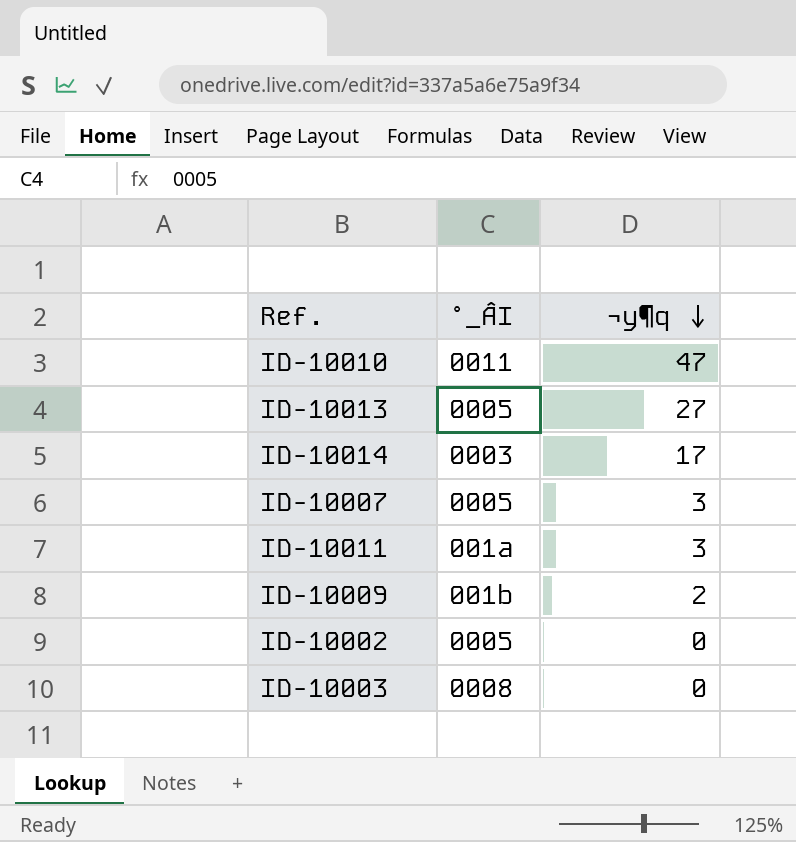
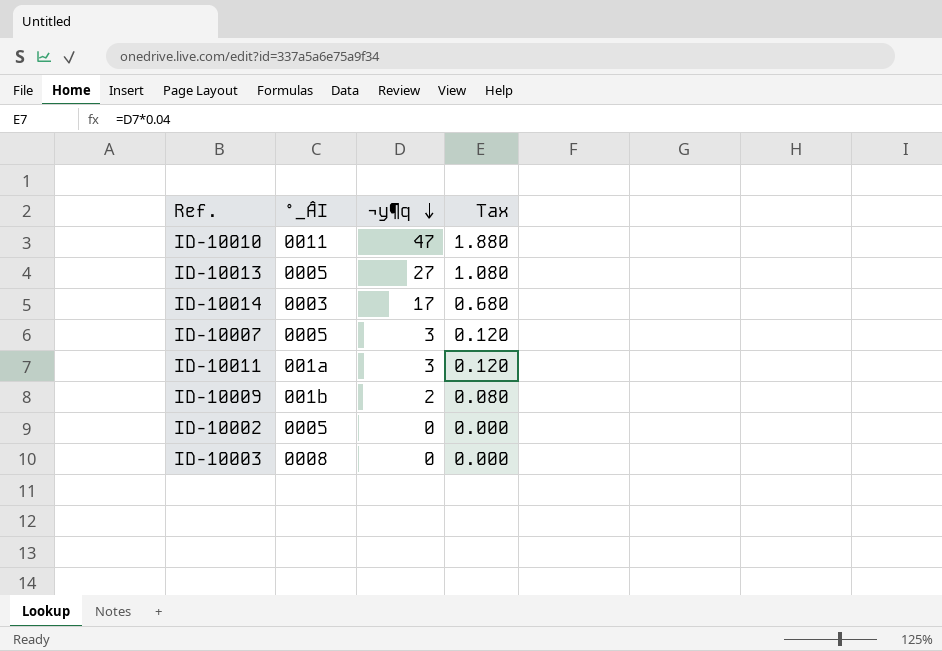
column Tax | formula: none -> [¬y¶q] * 0.04

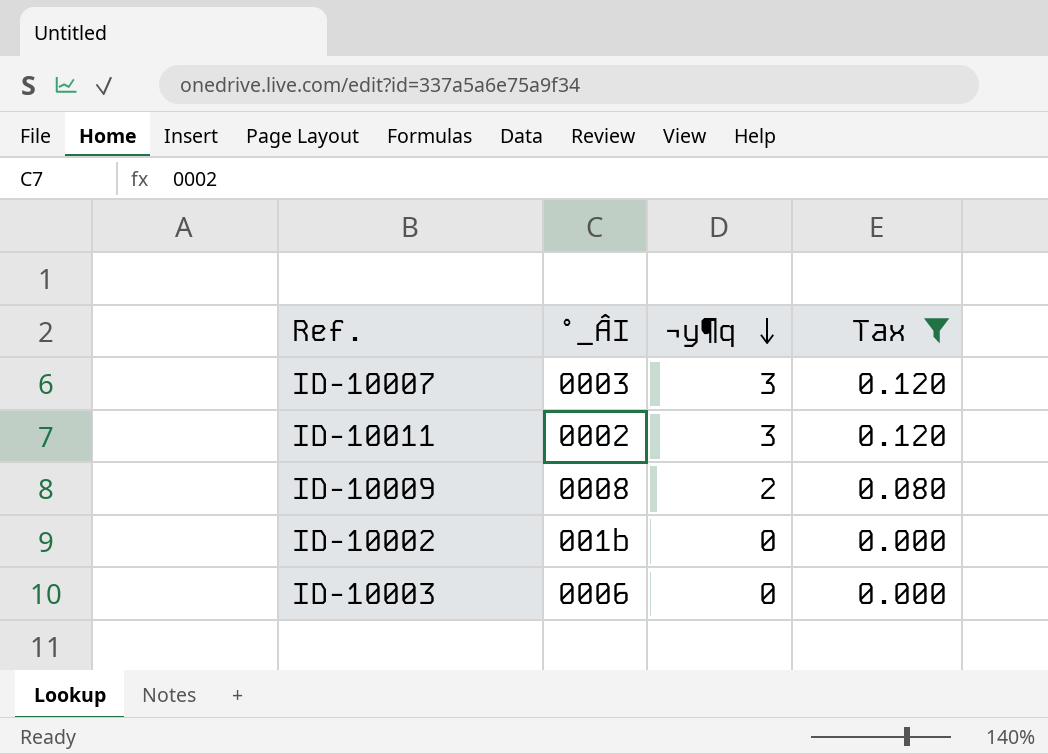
filter: none -> Tax <= 0.120
ID-10007 | °_ÂI: 0005 -> 0003
ID-10011 | °_ÂI: 001a -> 0002
ID-10009 | °_ÂI: 001b -> 0008
ID-10002 | °_ÂI: 0005 -> 001b
ID-10003 | °_ÂI: 0008 -> 0006

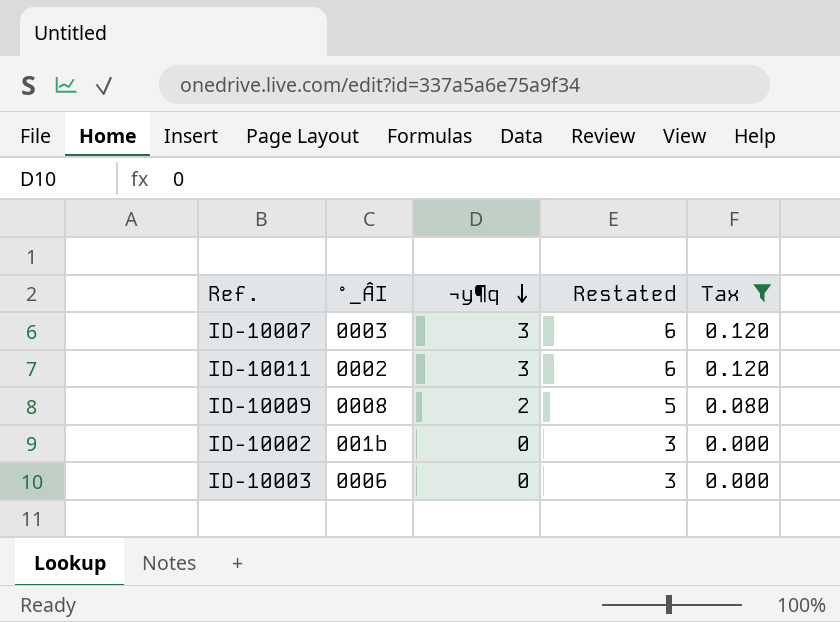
column Restated | formula: none -> [¬y¶q] + 3

